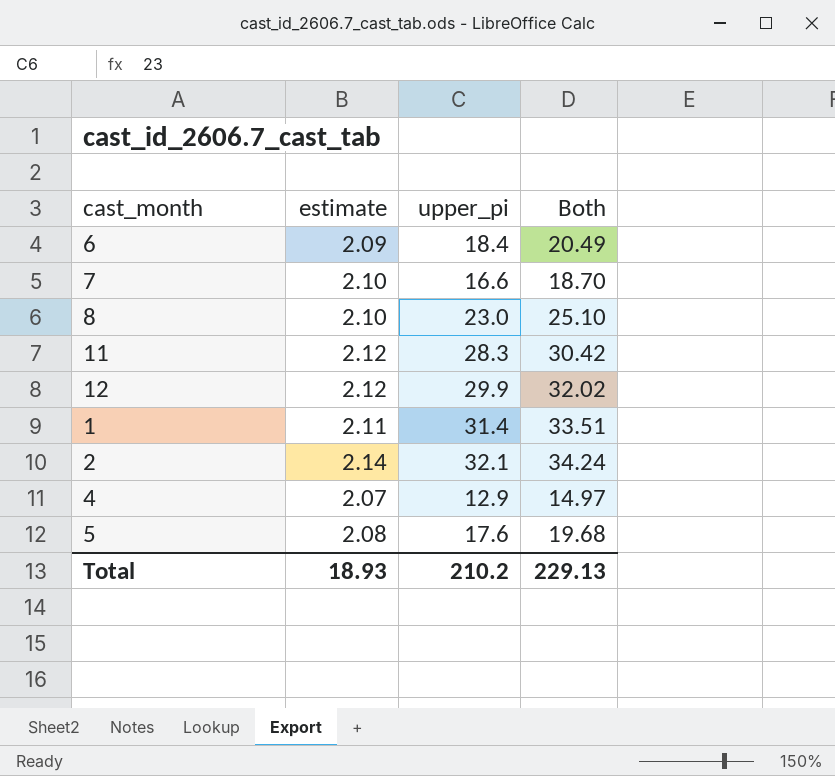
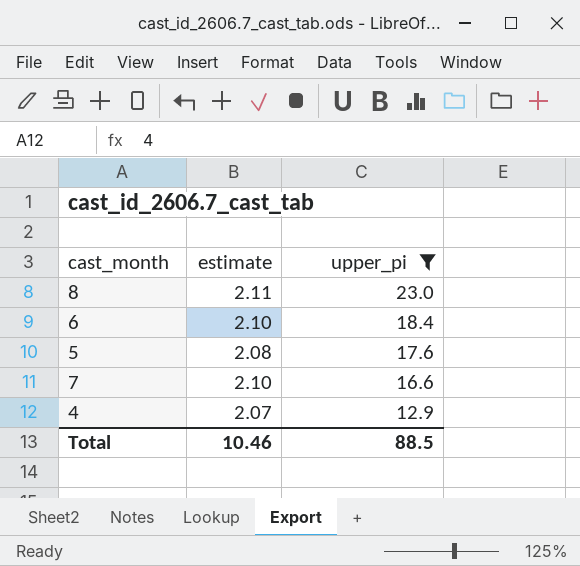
filter: none -> upper_pi <= 23.0
row order: none -> upper_pi descending
column Both | formula: [estimate] + [upper_pi] -> none
8 | estimate: 2.10 -> 2.11
6 | estimate: 2.09 -> 2.10
Total | estimate: 18.93 -> 10.46
Total | upper_pi: 210.2 -> 88.5

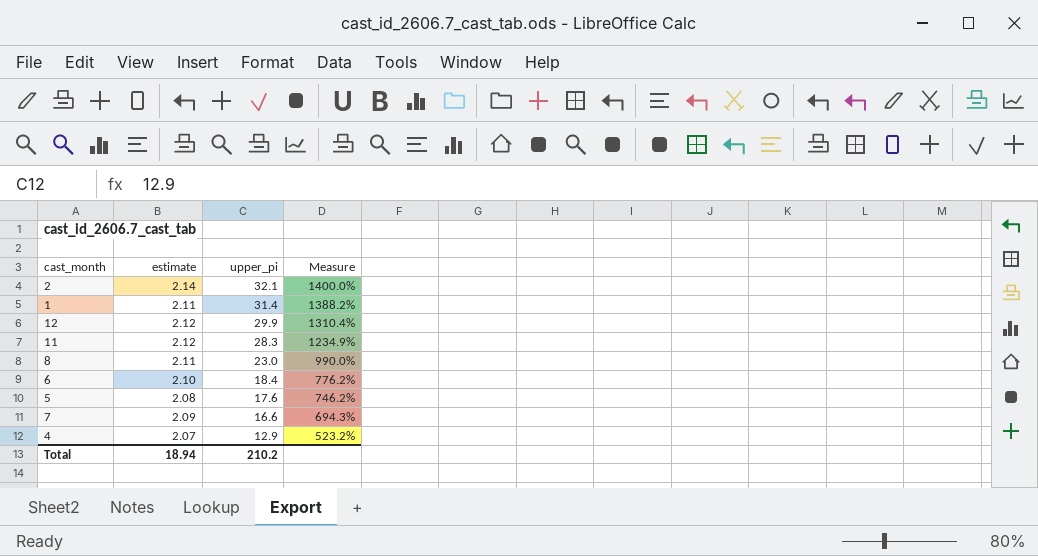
filter: upper_pi <= 23.0 -> none
column Measure | formula: none -> ([upper_pi] - [estimate]) / [estimate]
7 | estimate: 2.10 -> 2.09
Total | estimate: 10.46 -> 18.94
Total | upper_pi: 88.5 -> 210.2

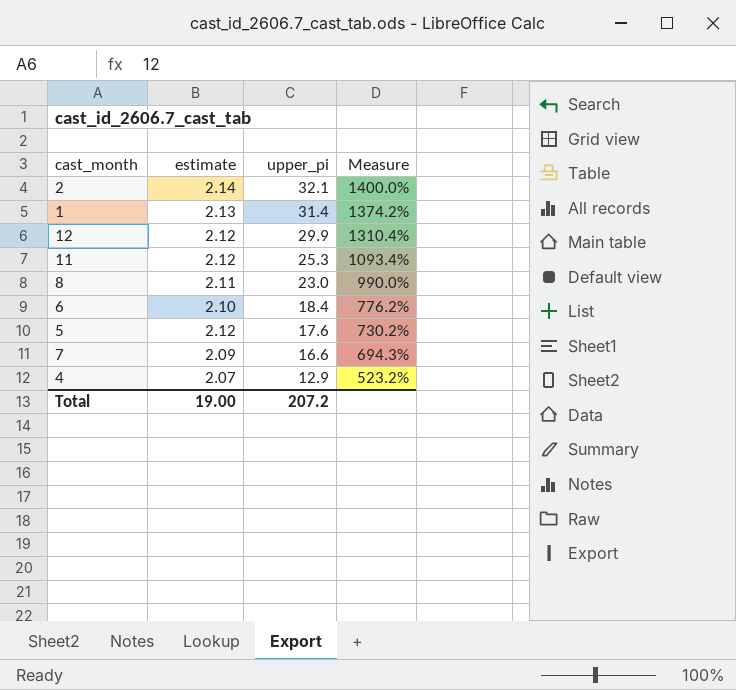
1 | estimate: 2.11 -> 2.13
1 | Measure: 1388.2% -> 1374.2%
11 | upper_pi: 28.3 -> 25.3
11 | Measure: 1234.9% -> 1093.4%
5 | estimate: 2.08 -> 2.12
5 | Measure: 746.2% -> 730.2%
Total | estimate: 18.94 -> 19.00
Total | upper_pi: 210.2 -> 207.2

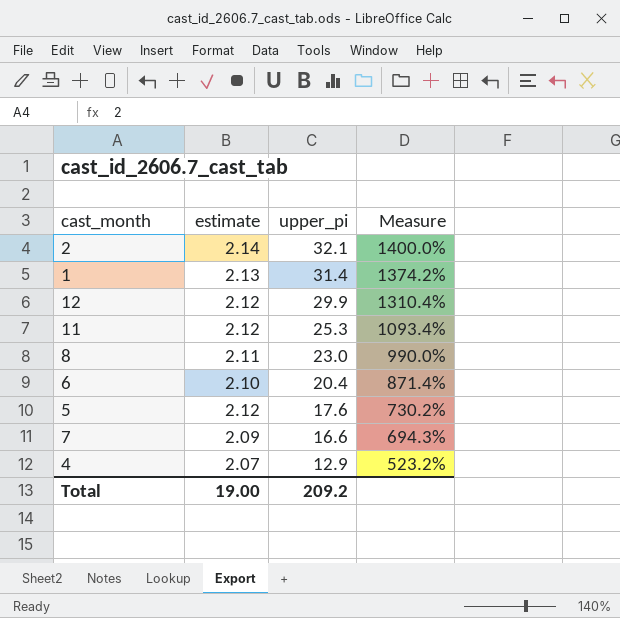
6 | upper_pi: 18.4 -> 20.4
6 | Measure: 776.2% -> 871.4%
Total | upper_pi: 207.2 -> 209.2

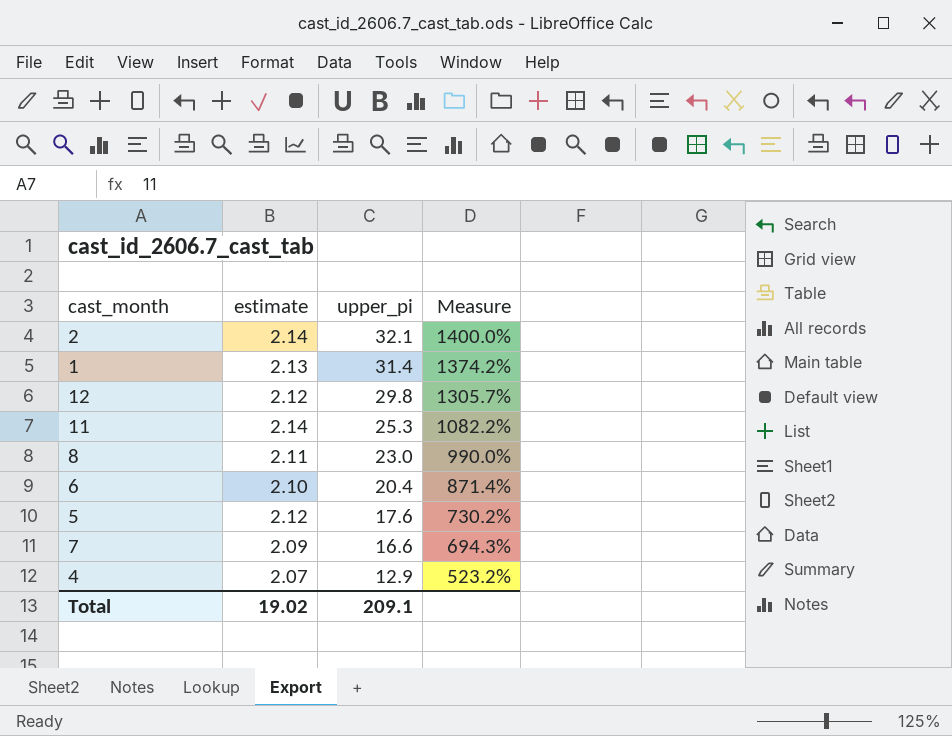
12 | upper_pi: 29.9 -> 29.8
12 | Measure: 1310.4% -> 1305.7%
11 | estimate: 2.12 -> 2.14
11 | Measure: 1093.4% -> 1082.2%
Total | estimate: 19.00 -> 19.02
Total | upper_pi: 209.2 -> 209.1

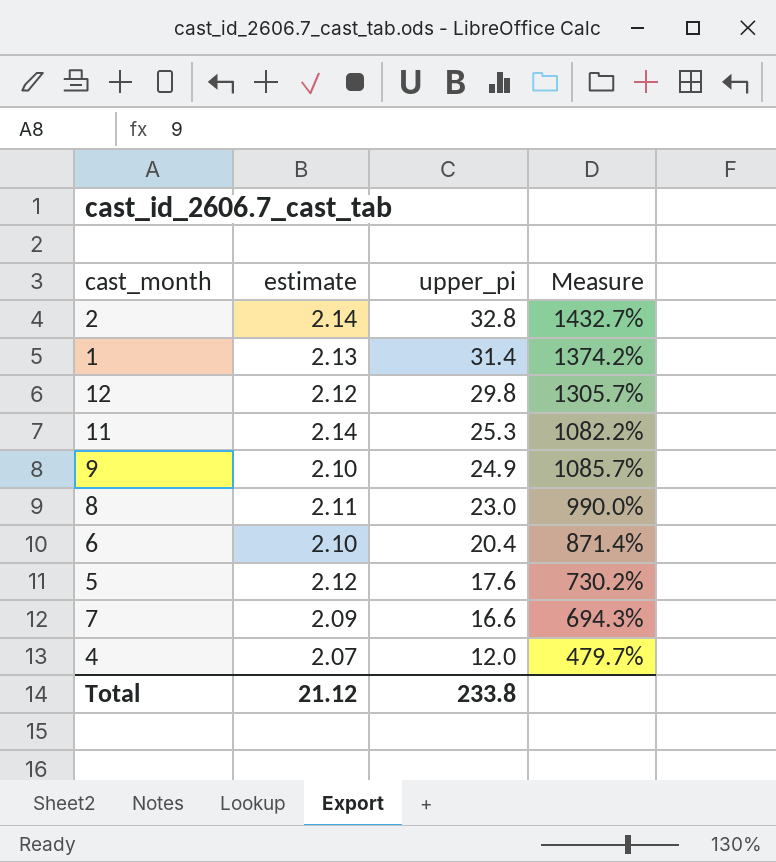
2 | upper_pi: 32.1 -> 32.8
2 | Measure: 1400.0% -> 1432.7%
row 9: none -> 2.10 | 24.9 | 1085.7%
4 | upper_pi: 12.9 -> 12.0
4 | Measure: 523.2% -> 479.7%
Total | estimate: 19.02 -> 21.12
Total | upper_pi: 209.1 -> 233.8

